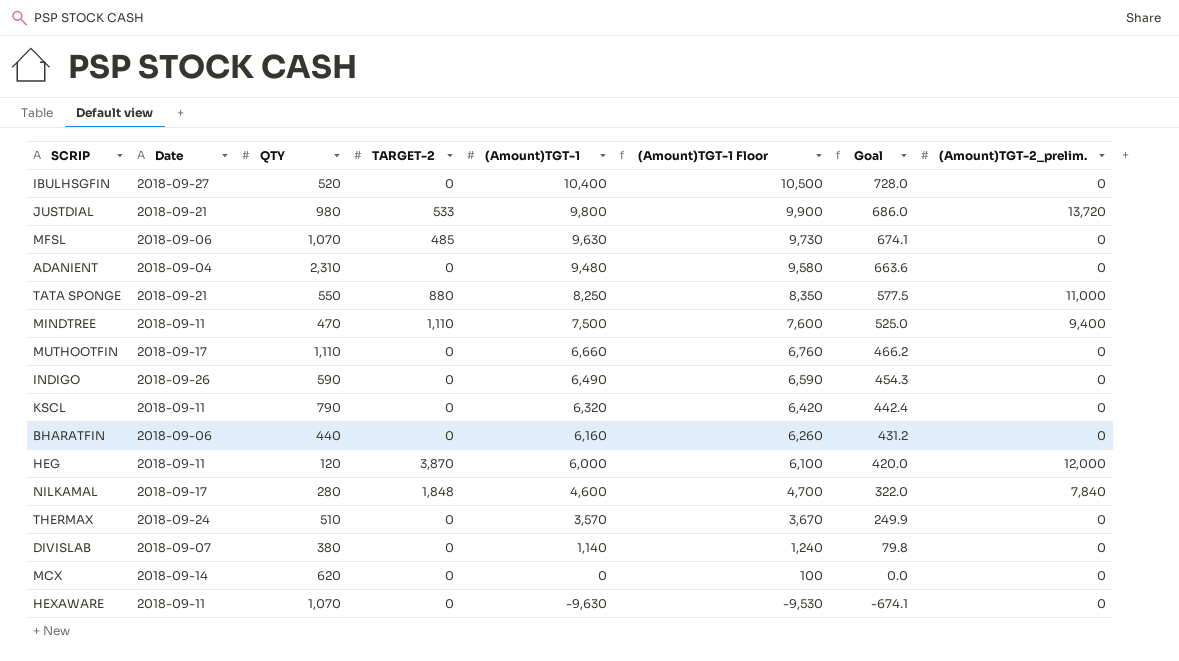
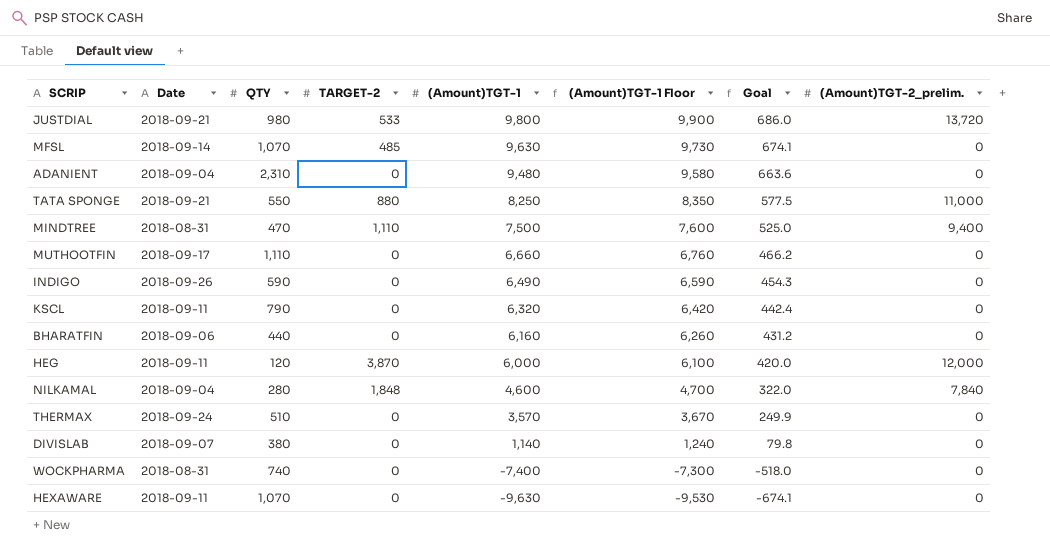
row IBULHSGFIN: 2018-09-27 | 520 | 0 | 10,400 | 10,500 | 728.0 | 0 -> none
row MCX: 2018-09-14 | 620 | 0 | 0 | 100 | 0.0 | 0 -> none
MFSL | Date: 2018-09-06 -> 2018-09-14
MINDTREE | Date: 2018-09-11 -> 2018-08-31
NILKAMAL | Date: 2018-09-17 -> 2018-09-04
row WOCKPHARMA: none -> 2018-08-31 | 740 | 0 | -7,400 | -7,300 | -518.0 | 0

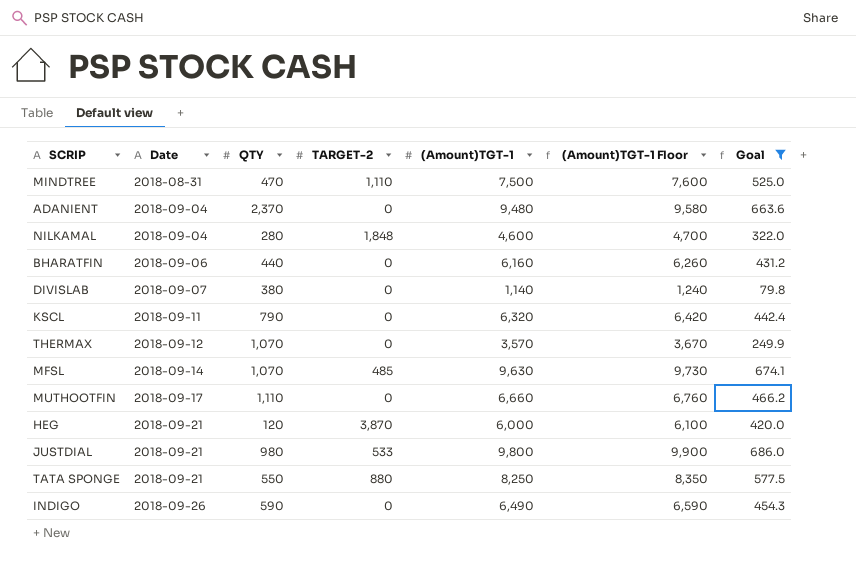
filter: none -> Goal >= 79.8
row order: (Amount)TGT-1 descending -> Date ascending
column (Amount)TGT-2_prelim. | position: 8 -> none
ADANIENT | QTY: 2,310 -> 2,370
THERMAX | Date: 2018-09-24 -> 2018-09-12
THERMAX | QTY: 510 -> 1,070
HEG | Date: 2018-09-11 -> 2018-09-21

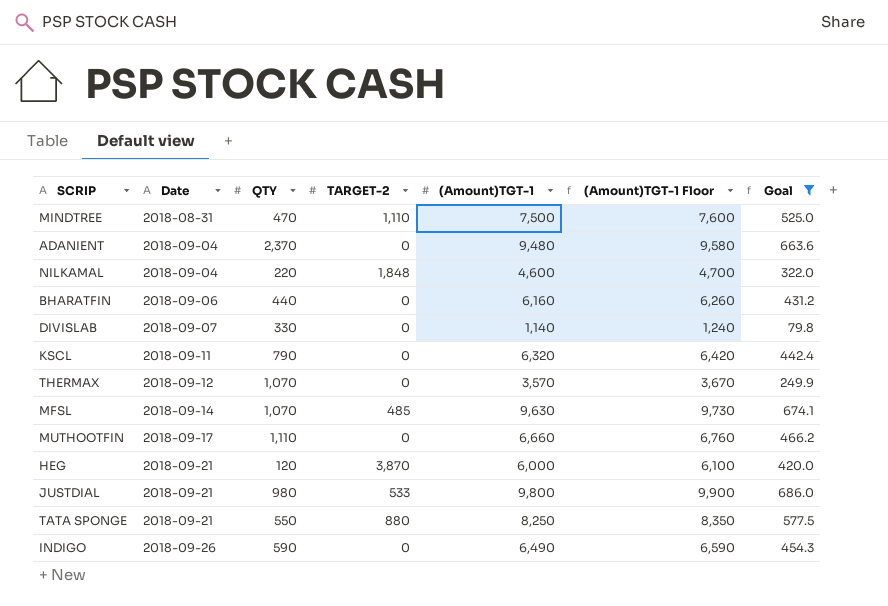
NILKAMAL | QTY: 280 -> 220
DIVISLAB | QTY: 380 -> 330

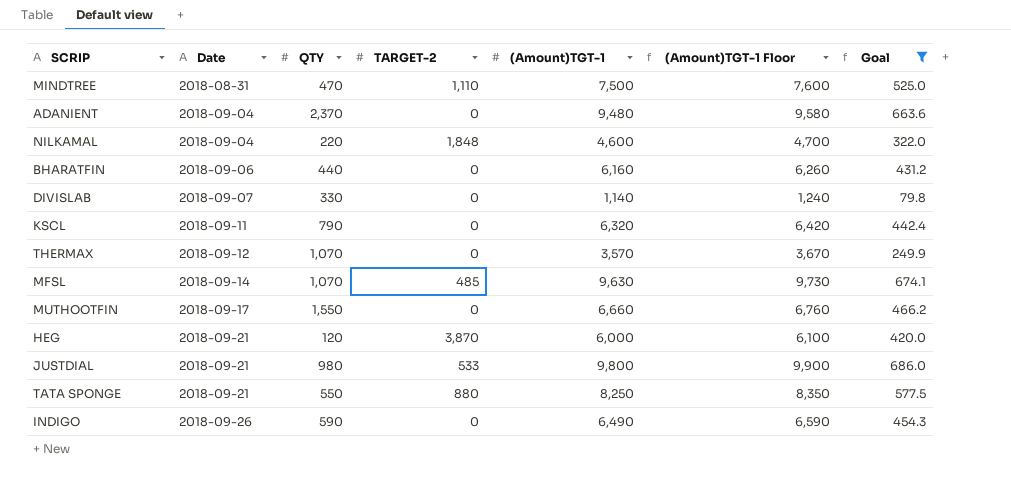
MUTHOOTFIN | QTY: 1,110 -> 1,550

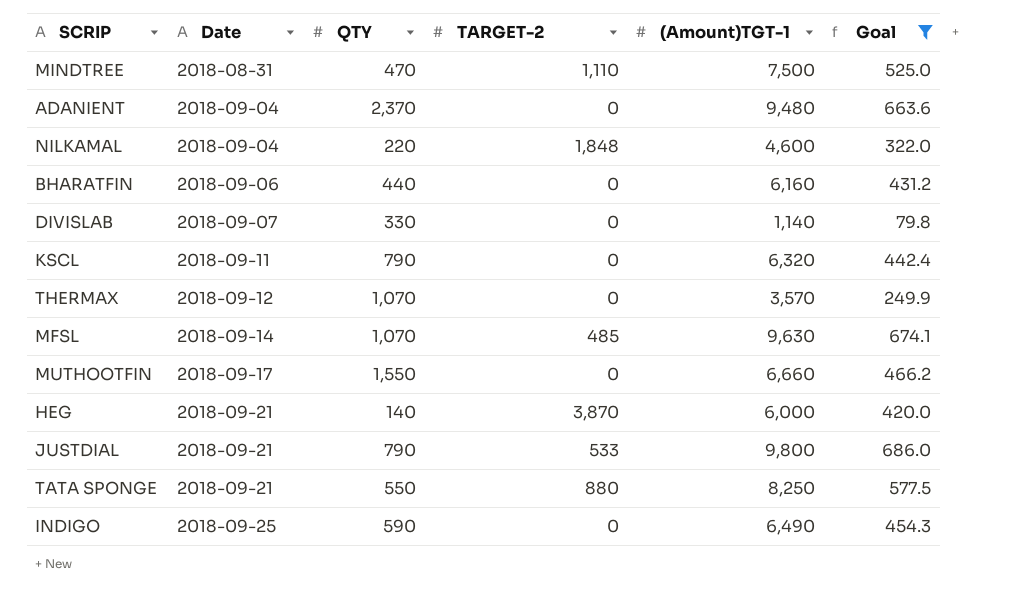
column (Amount)TGT-1 Floor | formula: [(Amount)TGT-1] + 100 -> none
HEG | QTY: 120 -> 140
JUSTDIAL | QTY: 980 -> 790
INDIGO | Date: 2018-09-26 -> 2018-09-25

